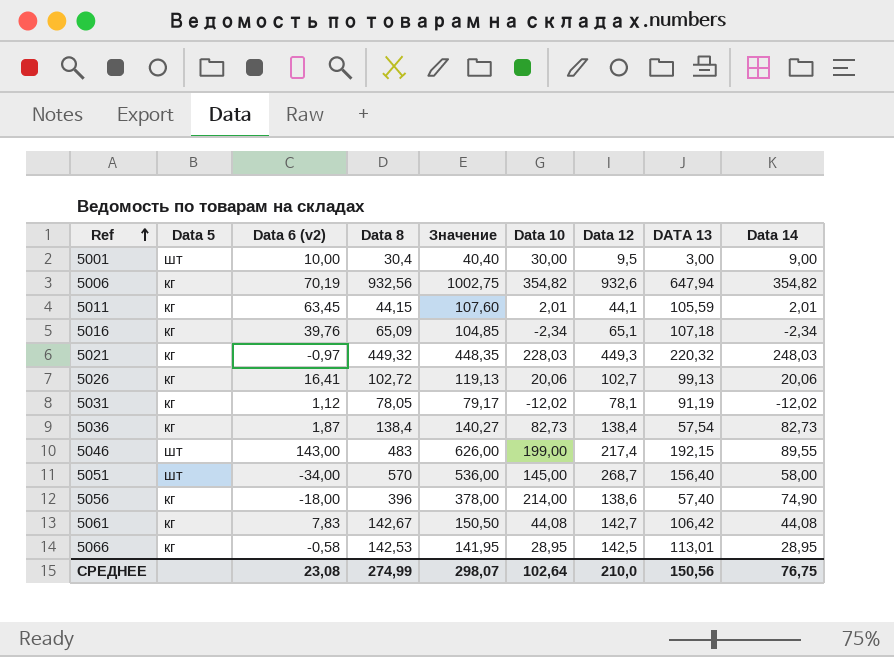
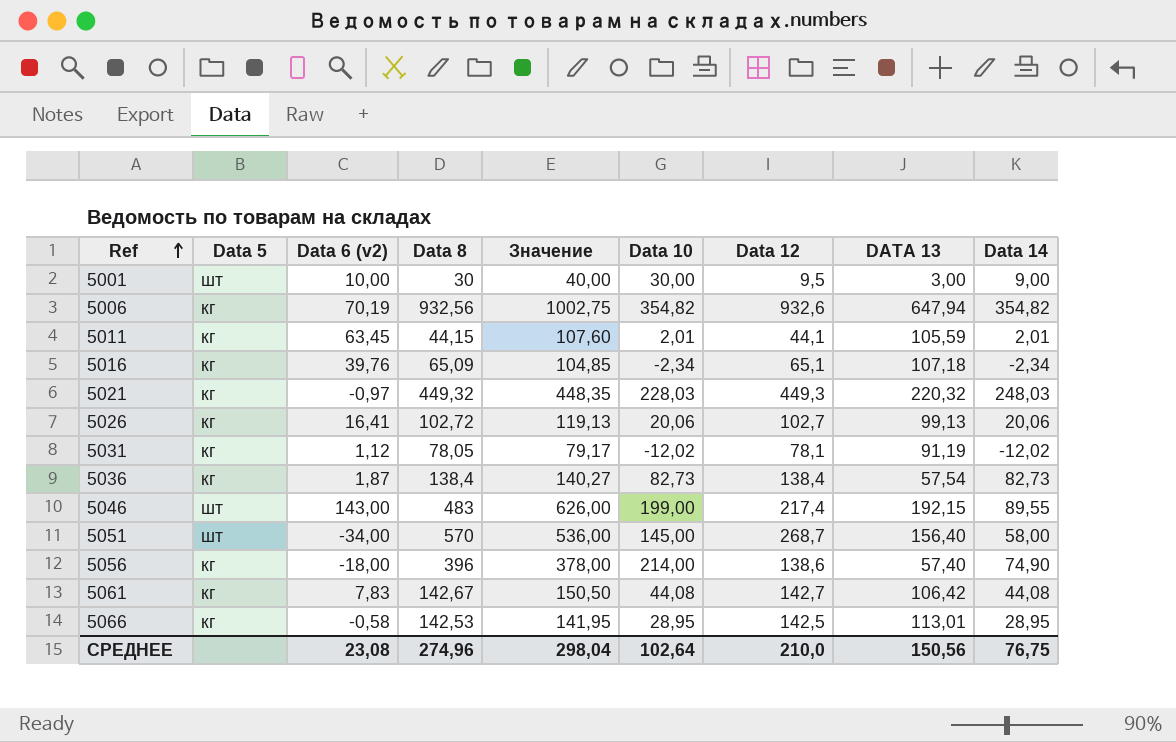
5001 | Data 8: 30,4 -> 30
5001 | Значение: 40,40 -> 40,00
СРЕДНЕЕ | Data 8: 274,99 -> 274,96
СРЕДНЕЕ | Значение: 298,07 -> 298,04

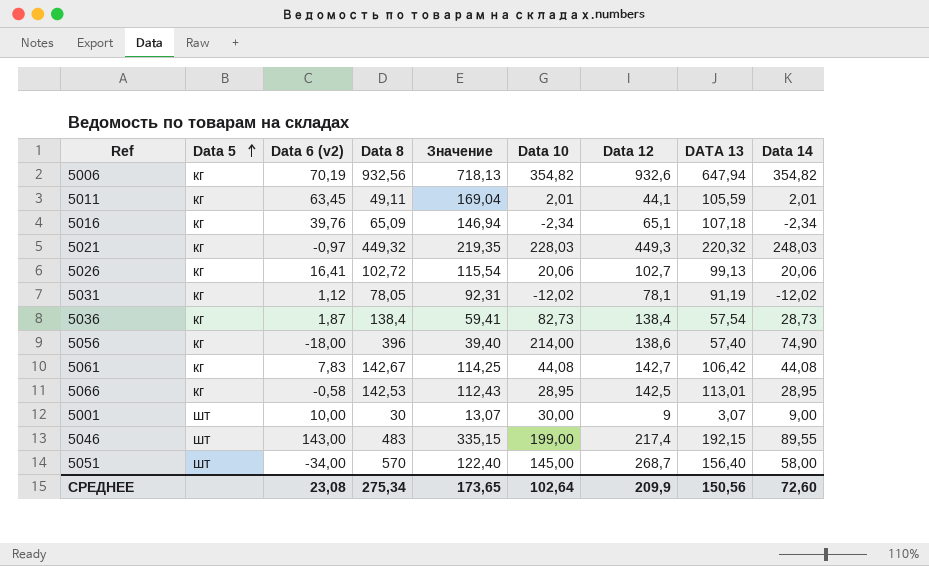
row order: Ref ascending -> Data 5 ascending
column Значение | formula: [Data 6 (v2)] + [Data 8] -> [Data 6 (v2)] + [DATA 13]
5011 | Data 8: 44,15 -> 49,11
5036 | Data 14: 82,73 -> 28,73
5001 | Data 12: 9,5 -> 9
5001 | DATA 13: 3,00 -> 3,07
СРЕДНЕЕ | Data 8: 274,96 -> 275,34
СРЕДНЕЕ | Значение: 298,04 -> 173,65
СРЕДНЕЕ | Data 12: 210,0 -> 209,9
СРЕДНЕЕ | Data 14: 76,75 -> 72,60

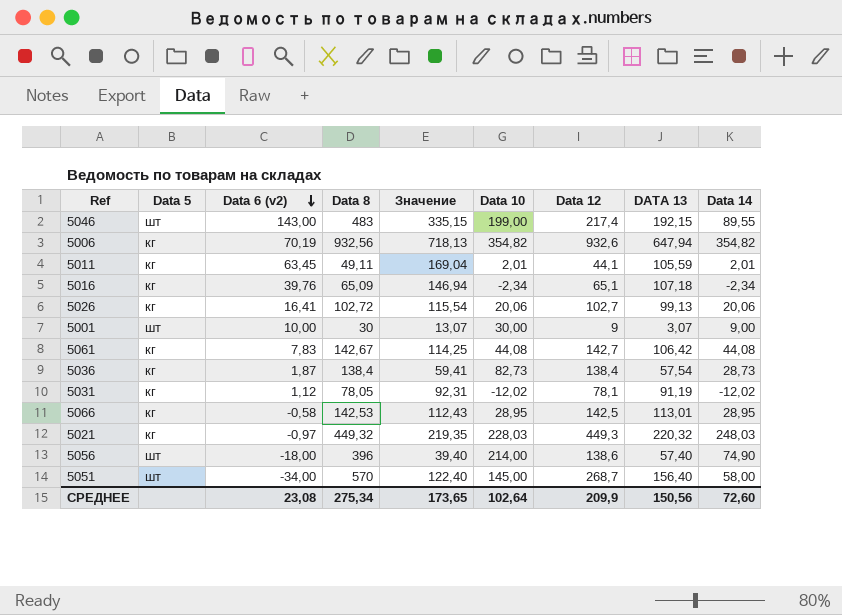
row order: Data 5 ascending -> Data 6 (v2) descending
5056 | Data 5: кг -> шт

